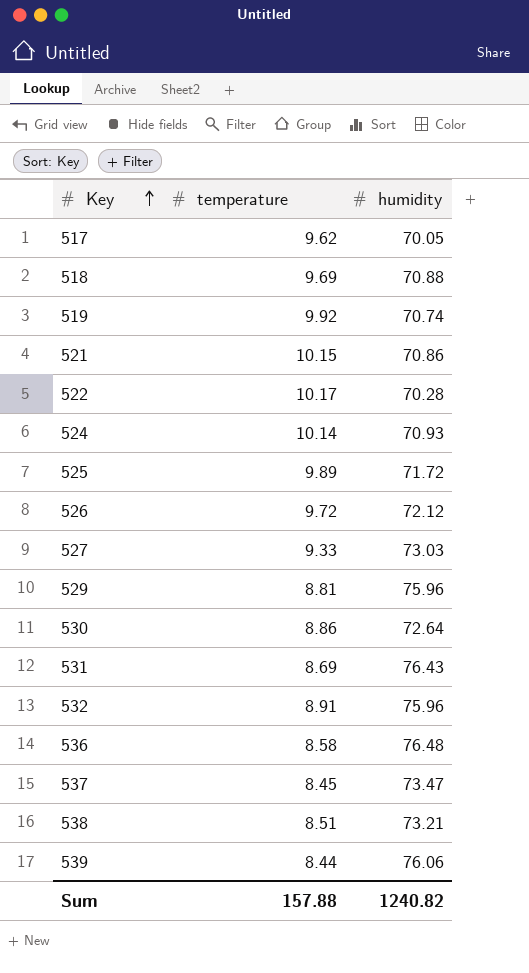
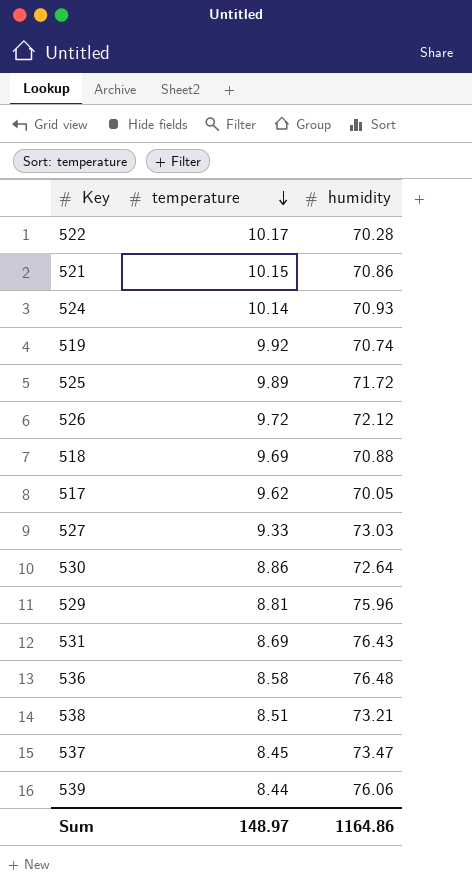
row order: Key ascending -> temperature descending
row 532: 8.91 | 75.96 -> none
Sum | temperature: 157.88 -> 148.97
Sum | humidity: 1240.82 -> 1164.86

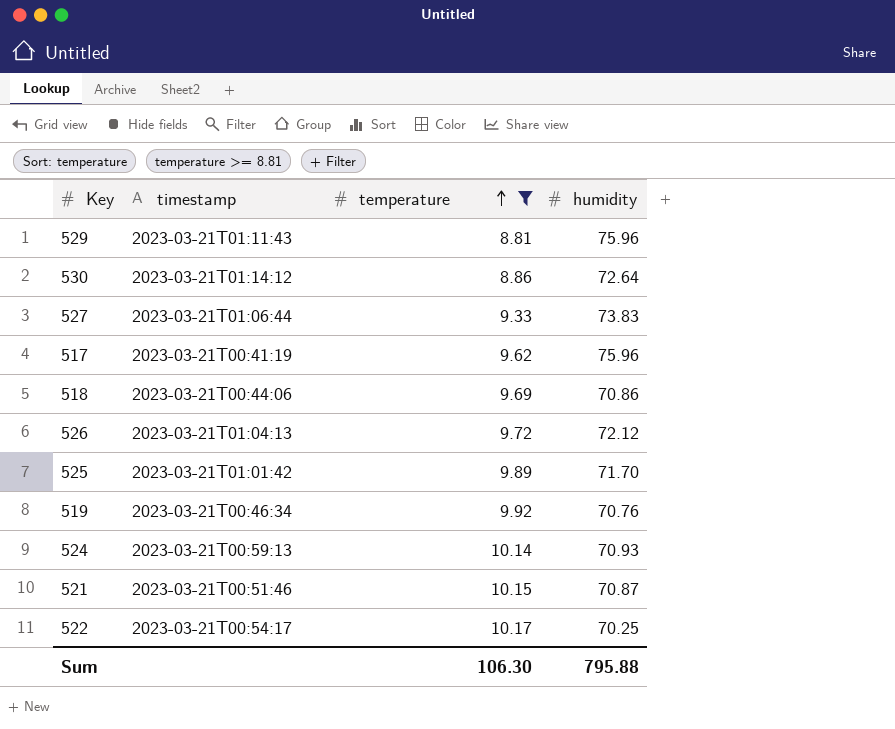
filter: none -> temperature >= 8.81
row order: temperature descending -> temperature ascending
column timestamp | position: none -> 2
527 | humidity: 73.03 -> 73.83
517 | humidity: 70.05 -> 75.96
518 | humidity: 70.88 -> 70.86
525 | humidity: 71.72 -> 71.70
519 | humidity: 70.74 -> 70.76
521 | humidity: 70.86 -> 70.87
522 | humidity: 70.28 -> 70.25
Sum | temperature: 148.97 -> 106.30
Sum | humidity: 1164.86 -> 795.88

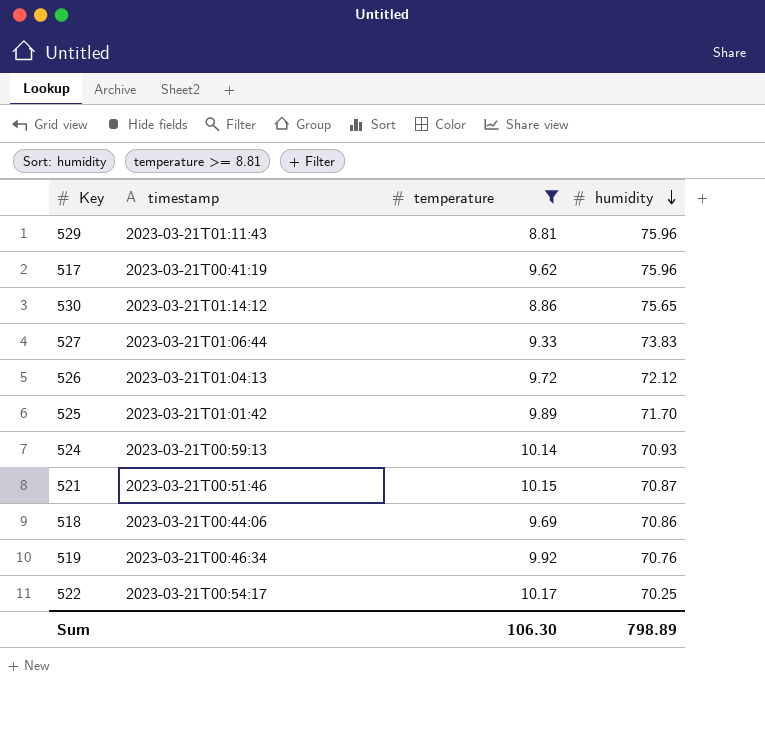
row order: temperature ascending -> humidity descending
530 | humidity: 72.64 -> 75.65
Sum | humidity: 795.88 -> 798.89

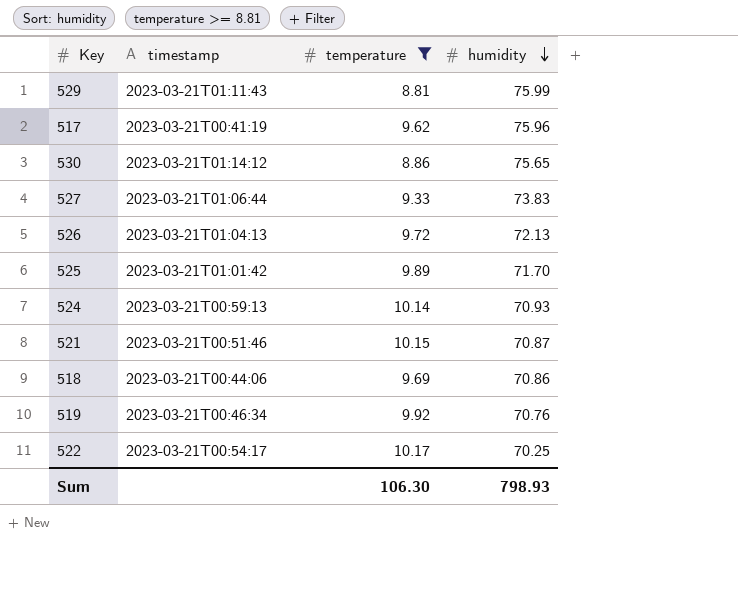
529 | humidity: 75.96 -> 75.99
526 | humidity: 72.12 -> 72.13
Sum | humidity: 798.89 -> 798.93

